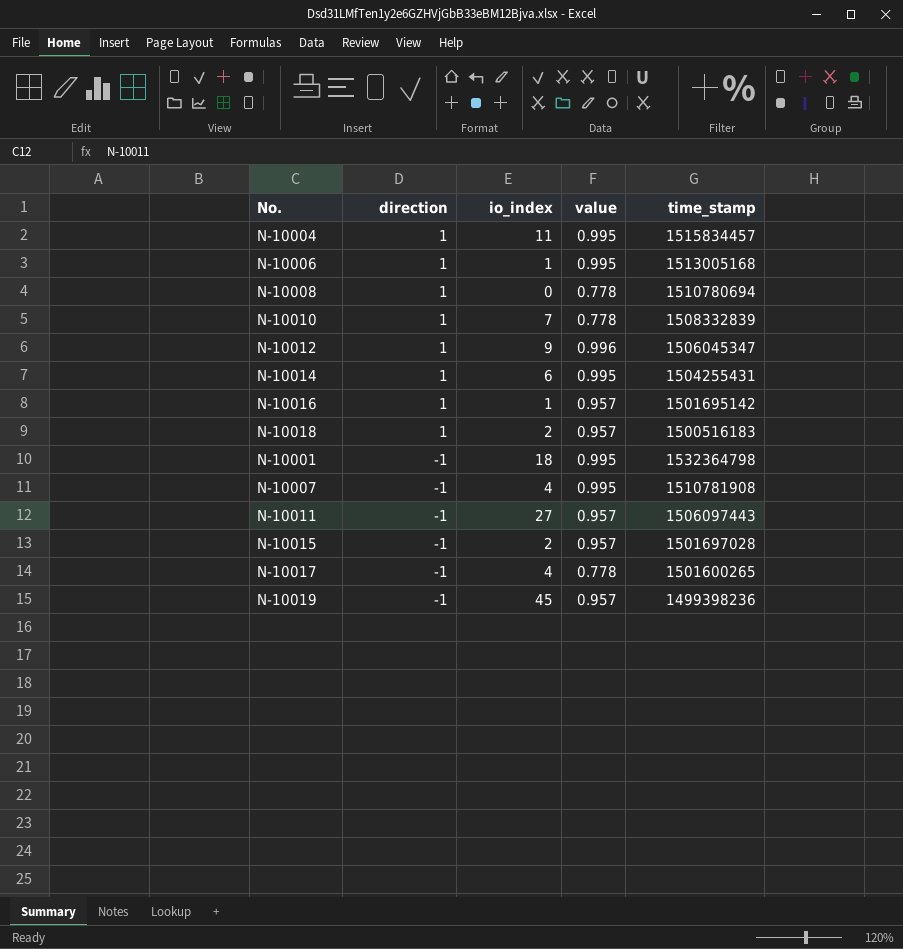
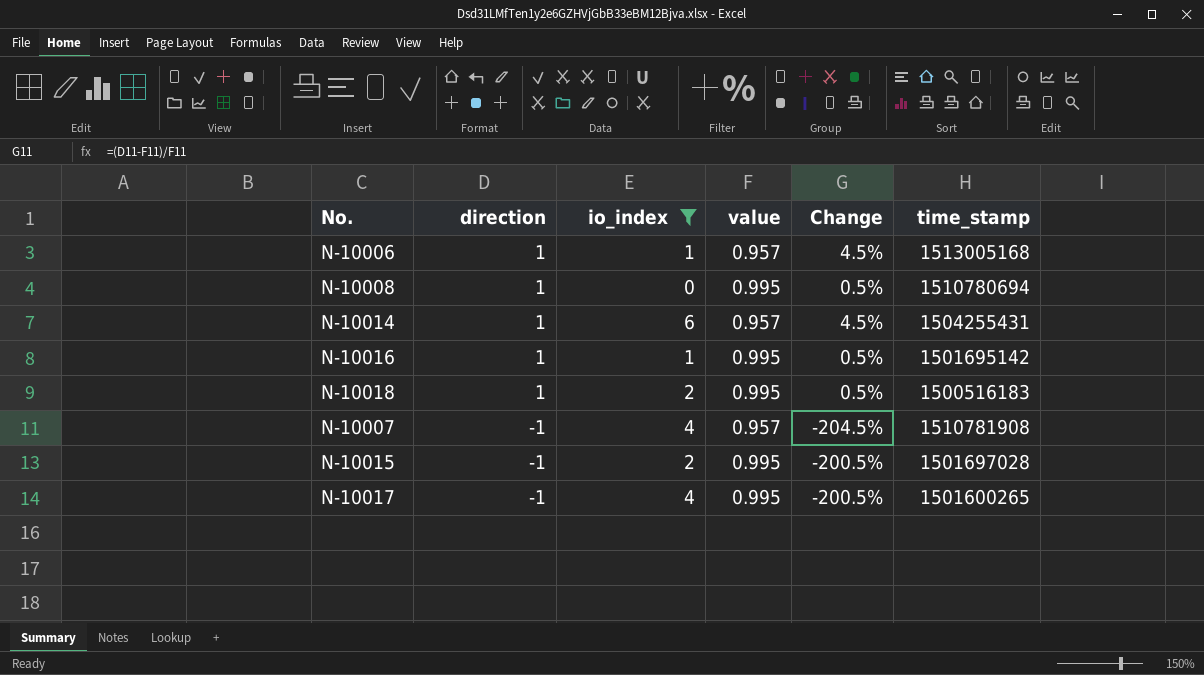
filter: none -> io_index <= 6
column Change | formula: none -> ([direction] - [value]) / [value]
N-10006 | value: 0.995 -> 0.957
N-10008 | value: 0.778 -> 0.995
N-10014 | value: 0.995 -> 0.957
N-10016 | value: 0.957 -> 0.995
N-10018 | value: 0.957 -> 0.995
N-10007 | value: 0.995 -> 0.957
N-10015 | value: 0.957 -> 0.995
N-10017 | value: 0.778 -> 0.995

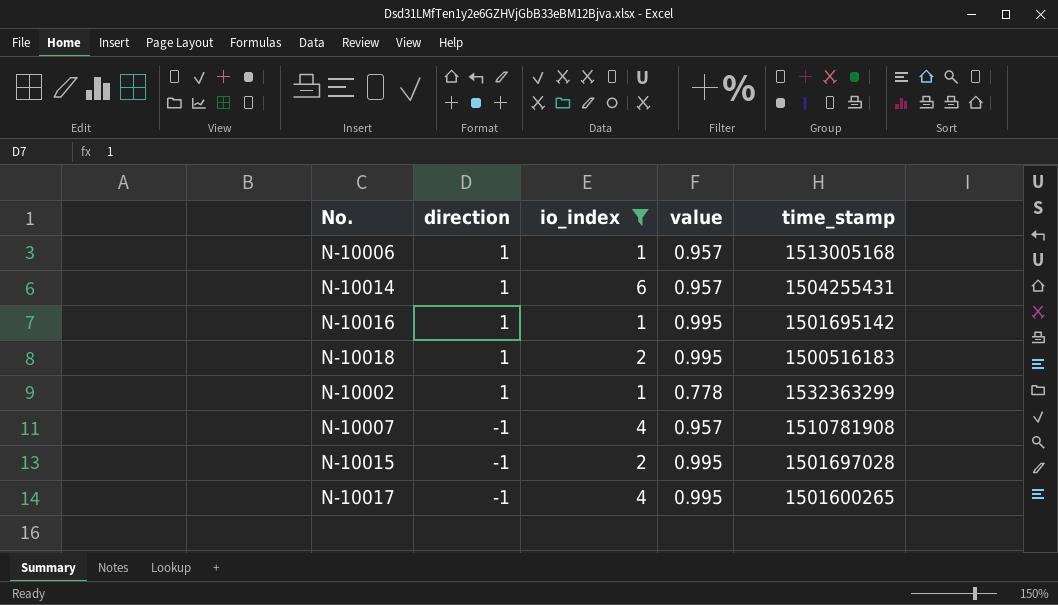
column Change | formula: ([direction] - [value]) / [value] -> none
row N-10008: 1 | 0 | 0.995 | 0.5% | 1510780694 -> none
row N-10002: none -> 1 | 1 | 0.778 | 1532363299

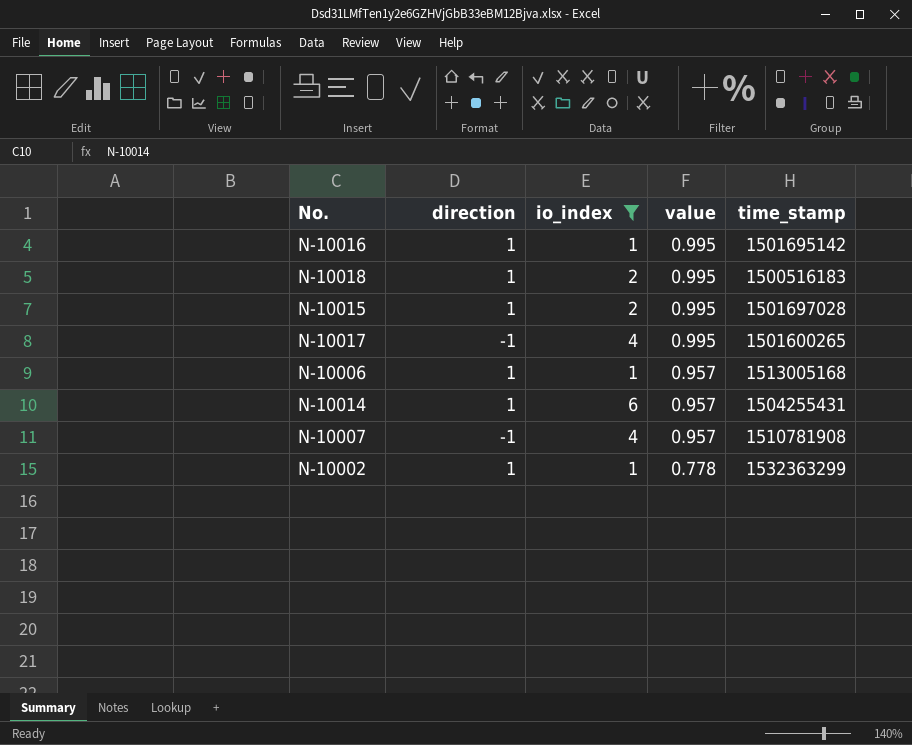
row order: direction descending -> value descending
N-10015 | direction: -1 -> 1

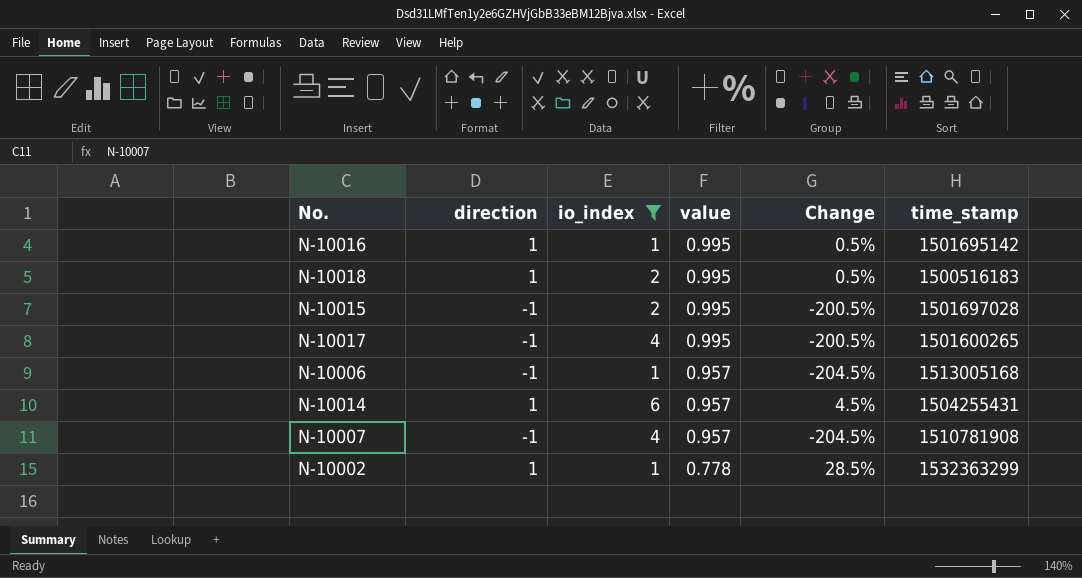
column Change | formula: none -> ([direction] - [value]) / [value]
N-10015 | direction: 1 -> -1
N-10006 | direction: 1 -> -1

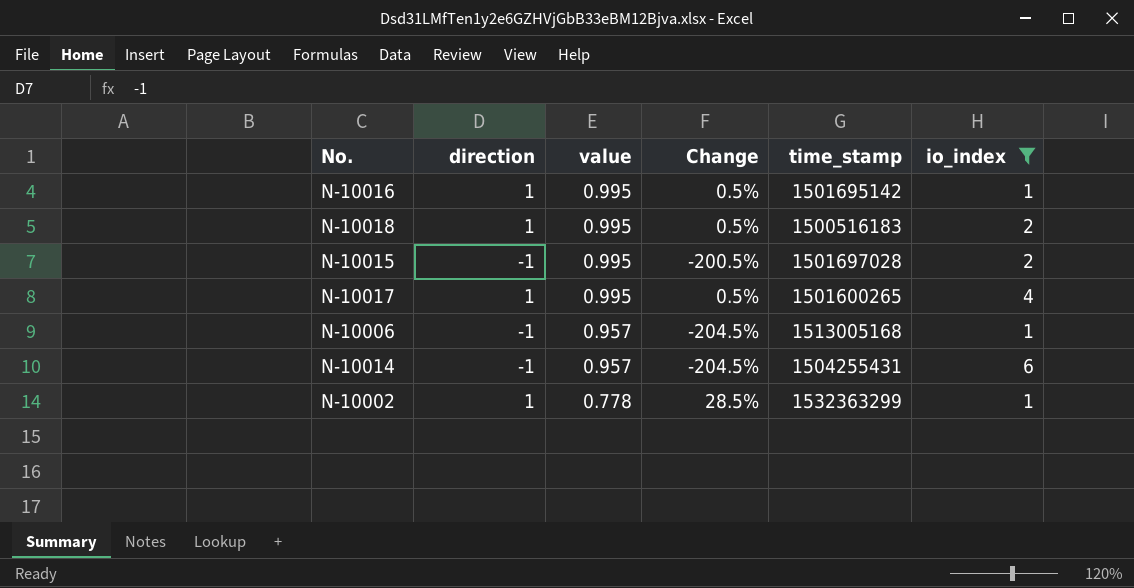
column io_index | position: 3 -> 6
row N-10007: -1 | 4 | 0.957 | -204.5% | 1510781908 -> none
N-10017 | direction: -1 -> 1
N-10017 | Change: -200.5% -> 0.5%
N-10014 | direction: 1 -> -1
N-10014 | Change: 4.5% -> -204.5%

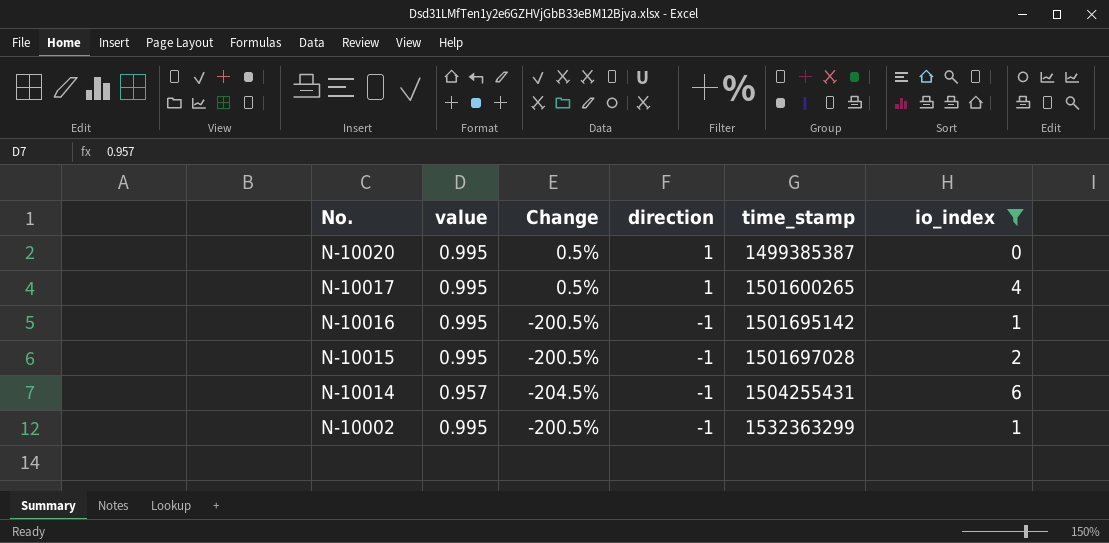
row order: value descending -> No. descending
column direction | position: 2 -> 4
row N-10018: 1 | 0.995 | 0.5% | 1500516183 | 2 -> none
row N-10006: -1 | 0.957 | -204.5% | 1513005168 | 1 -> none
row N-10020: none -> 0.995 | 0.5% | 1 | 1499385387 | 0
N-10016 | Change: 0.5% -> -200.5%
N-10016 | direction: 1 -> -1
N-10002 | value: 0.778 -> 0.995
N-10002 | Change: 28.5% -> -200.5%
N-10002 | direction: 1 -> -1

